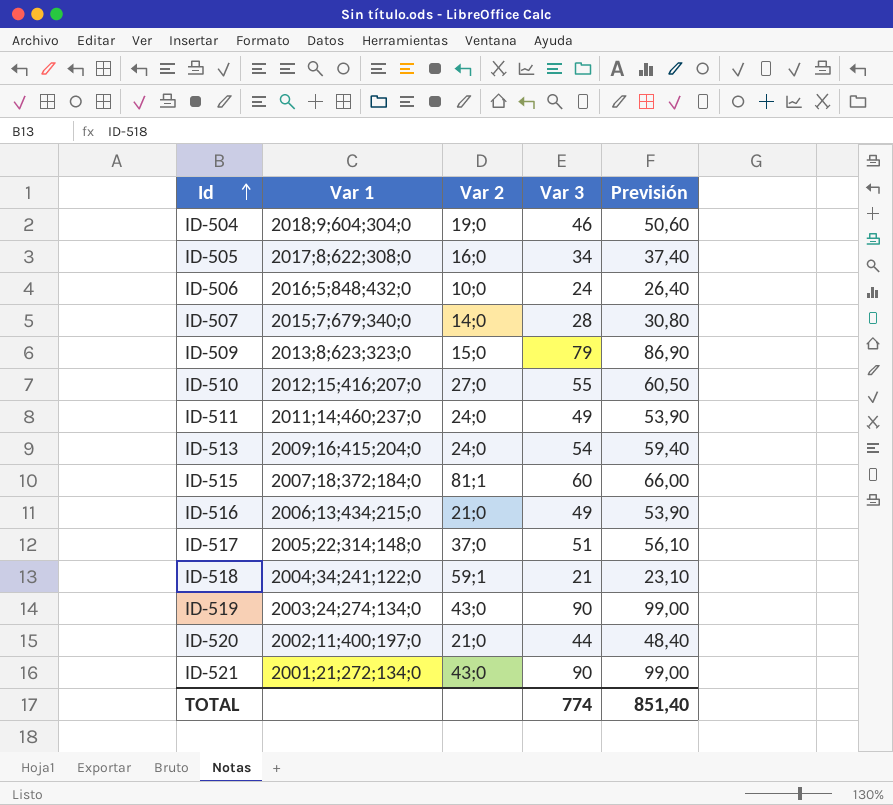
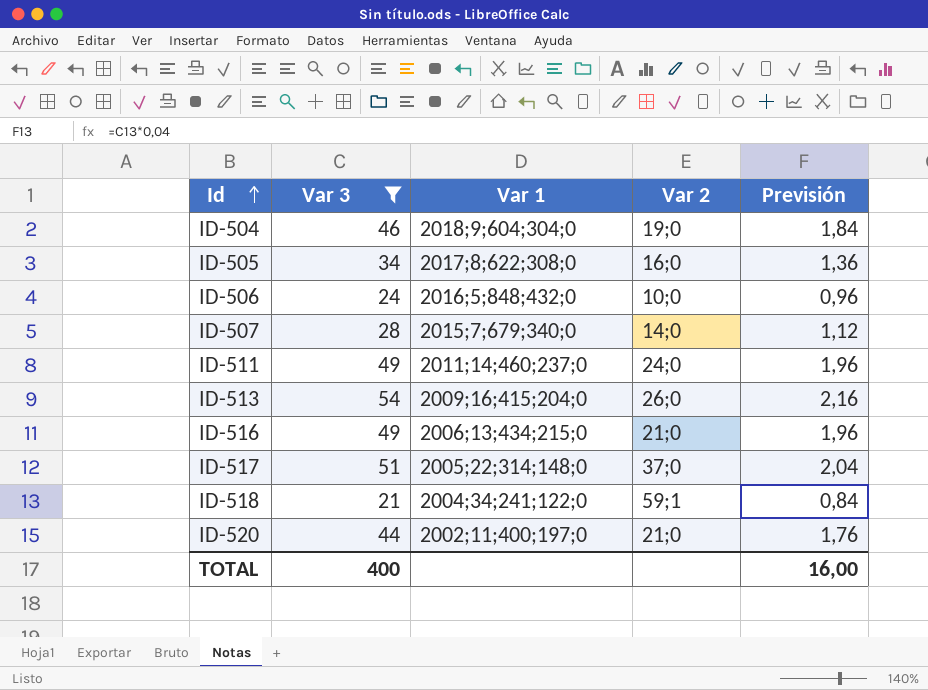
filter: none -> Var 3 <= 54
column Var 3 | position: 4 -> 2
column Previsión | formula: [Var 3] * 1,1 -> [Var 3] * 0,04
ID-513 | Var 2: 24;0 -> 26;0
TOTAL | Var 3: 774 -> 400
TOTAL | Previsión: 851,40 -> 16,00

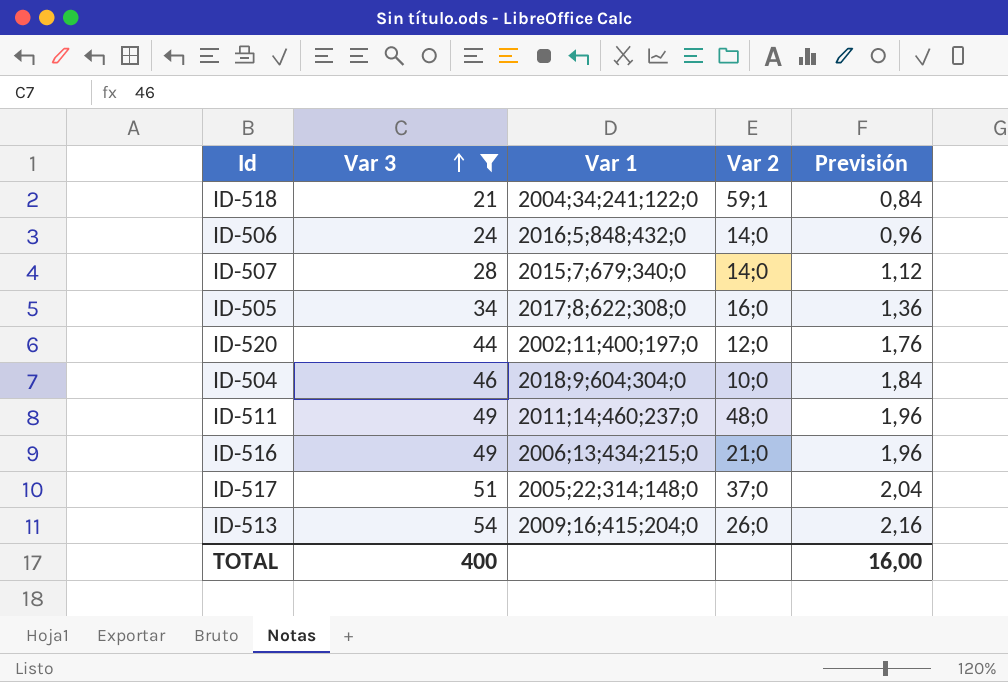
row order: Id ascending -> Var 3 ascending
ID-506 | Var 2: 10;0 -> 14;0
ID-520 | Var 2: 21;0 -> 12;0
ID-504 | Var 2: 19;0 -> 10;0
ID-511 | Var 2: 24;0 -> 48;0

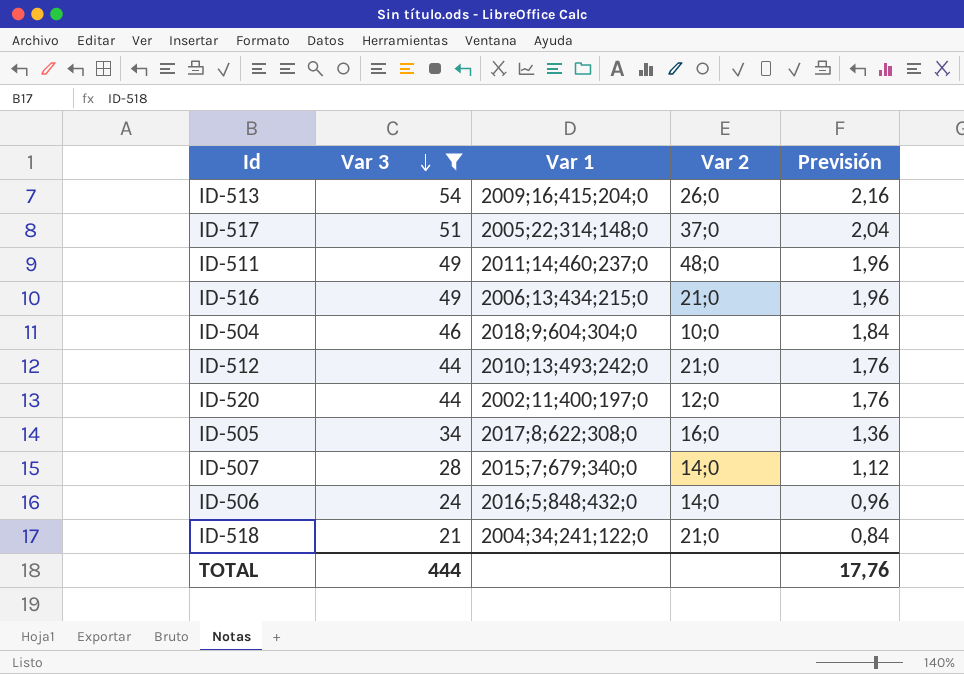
row order: Var 3 ascending -> Var 3 descending
row ID-512: none -> 44 | 2010;13;493;242;0 | 21;0 | 1,76
ID-518 | Var 2: 59;1 -> 21;0
TOTAL | Var 3: 400 -> 444
TOTAL | Previsión: 16,00 -> 17,76

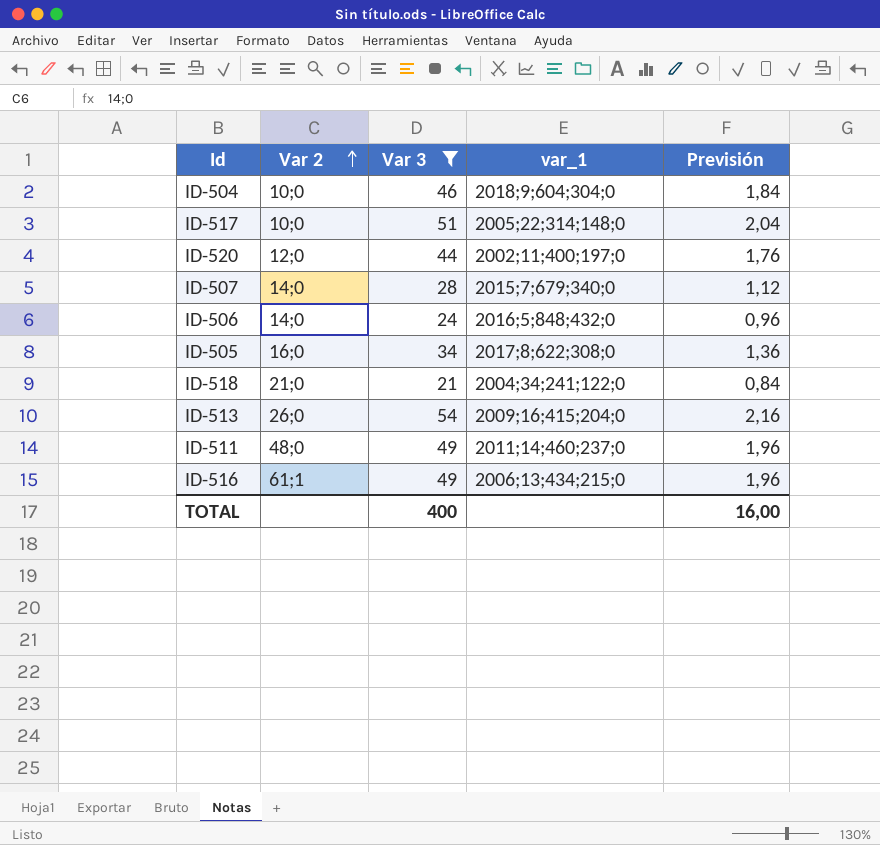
row order: Var 3 descending -> Var 2 ascending
column Var 2 | position: 4 -> 2
column name: Var 1 -> var_1
row ID-512: 44 | 2010;13;493;242;0 | 21;0 | 1,76 -> none
ID-517 | Var 2: 37;0 -> 10;0
ID-516 | Var 2: 21;0 -> 61;1
TOTAL | Var 3: 444 -> 400
TOTAL | Previsión: 17,76 -> 16,00

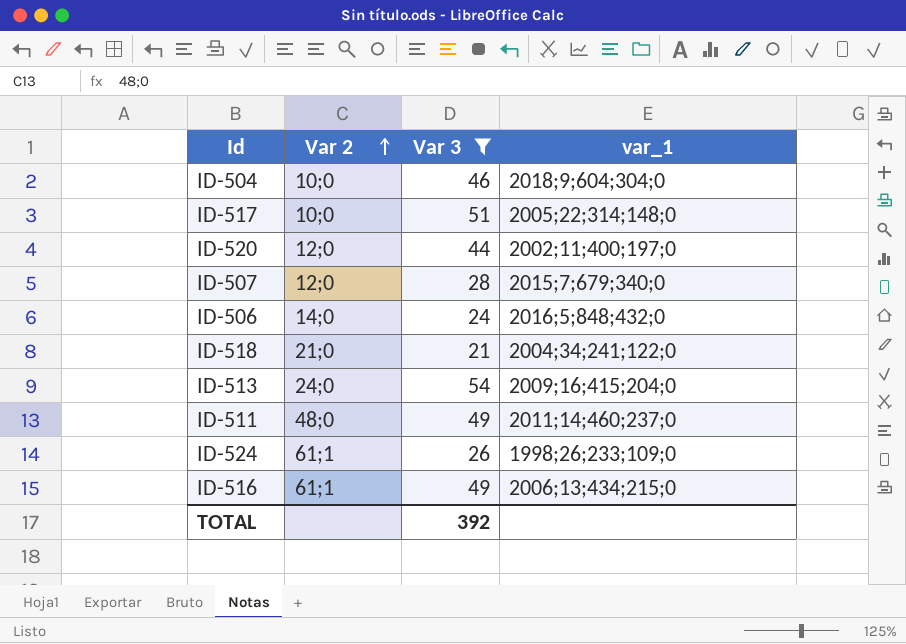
column Previsión | formula: [Var 3] * 0,04 -> none
row ID-505: 16;0 | 34 | 2017;8;622;308;0 | 1,36 -> none
ID-507 | Var 2: 14;0 -> 12;0
ID-513 | Var 2: 26;0 -> 24;0
row ID-524: none -> 61;1 | 26 | 1998;26;233;109;0
TOTAL | Var 3: 400 -> 392

